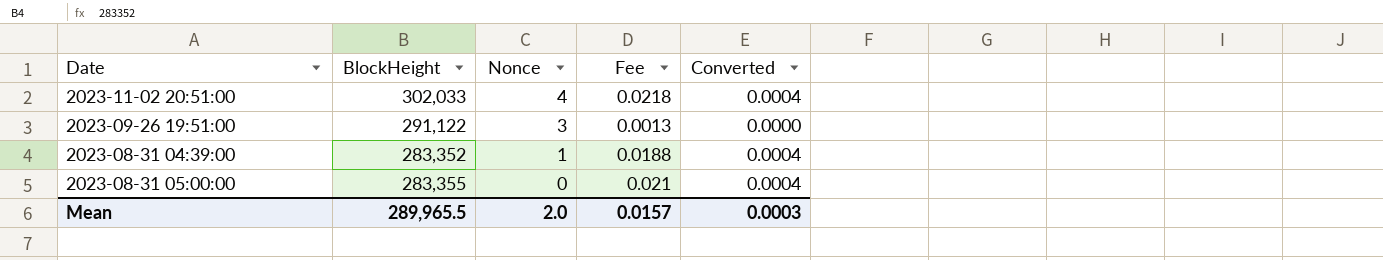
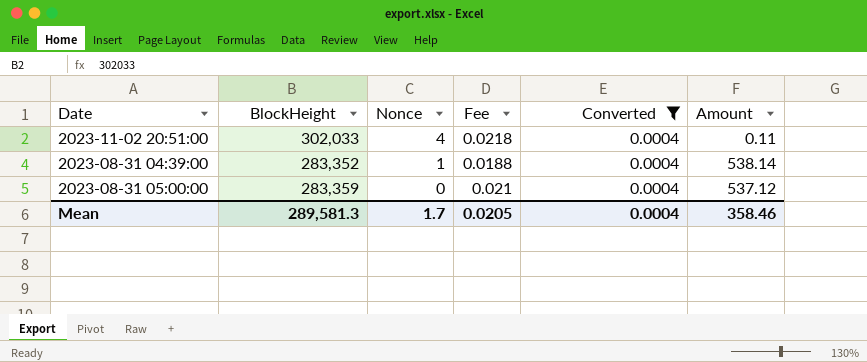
filter: none -> Converted = 0.0004
column Amount | position: none -> 6
2023-08-31 05:00:00 | BlockHeight: 283,355 -> 283,359
Mean | BlockHeight: 289,965.5 -> 289,581.3
Mean | Nonce: 2.0 -> 1.7
Mean | Fee: 0.0157 -> 0.0205
Mean | Converted: 0.0003 -> 0.0004

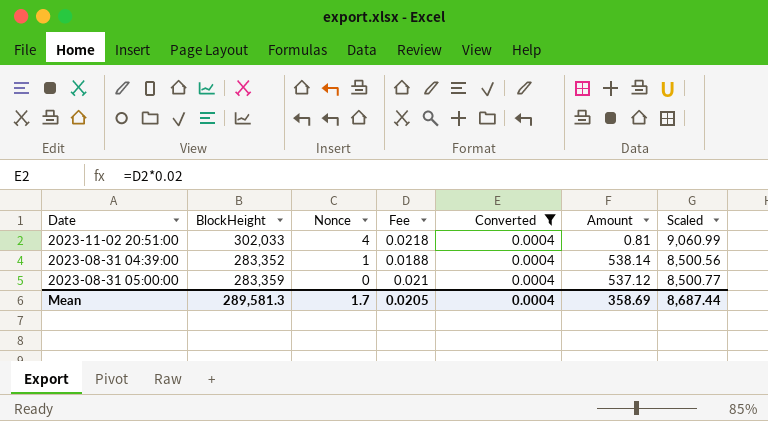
column Scaled | formula: none -> [BlockHeight] * 0.03
2023-11-02 20:51:00 | Amount: 0.11 -> 0.81
Mean | Amount: 358.46 -> 358.69

